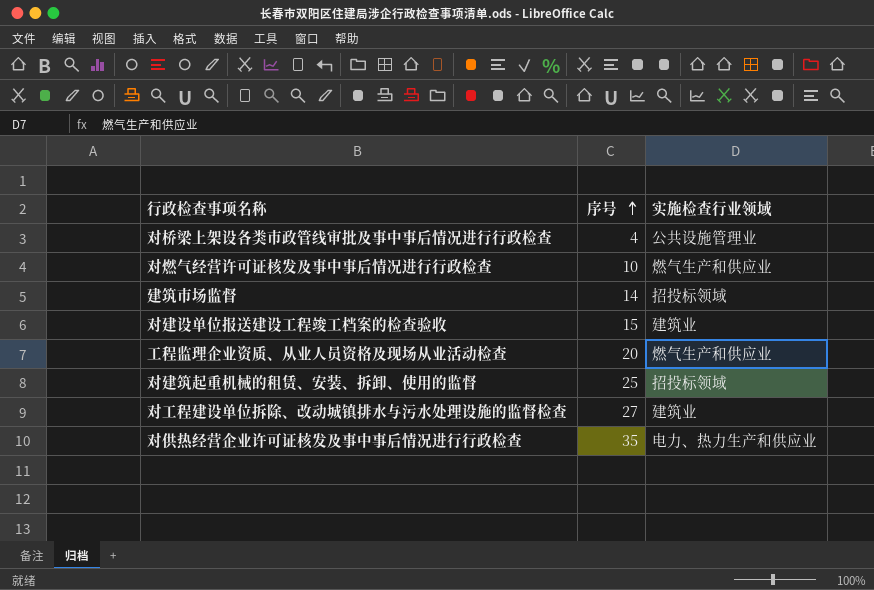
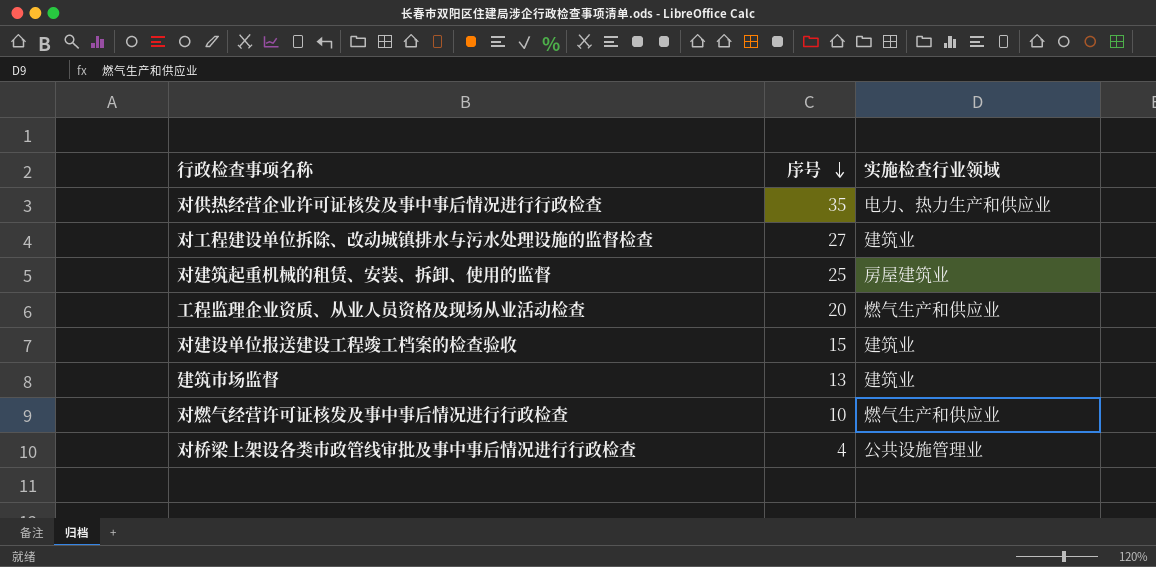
row order: 序号 ascending -> 序号 descending
对建筑起重机械的租赁、安装、拆卸、使用的监督 | 实施检查行业领域: 招投标领域 -> 房屋建筑业
建筑市场监督 | 序号: 14 -> 13
建筑市场监督 | 实施检查行业领域: 招投标领域 -> 建筑业

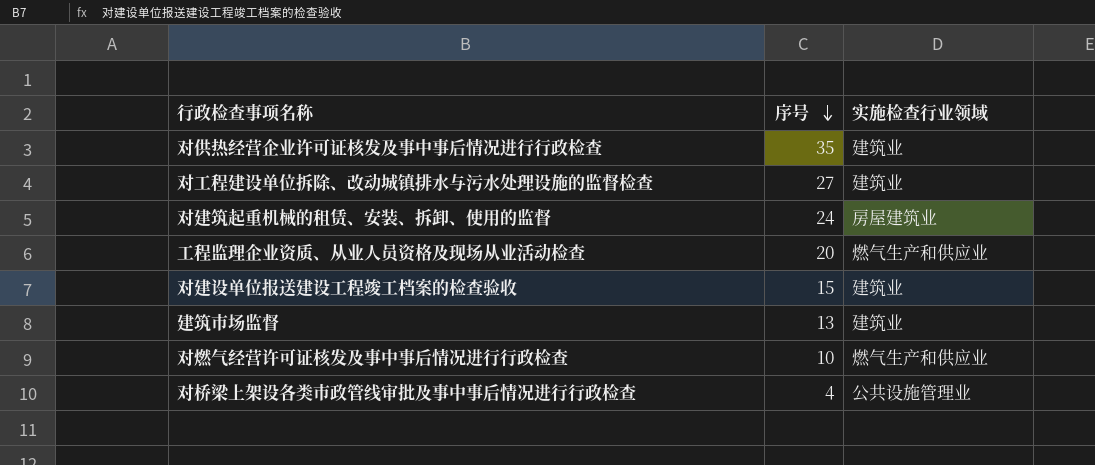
对供热经营企业许可证核发及事中事后情况进行行政检查 | 实施检查行业领域: 电力、热力生产和供应业 -> 建筑业
对建筑起重机械的租赁、安装、拆卸、使用的监督 | 序号: 25 -> 24

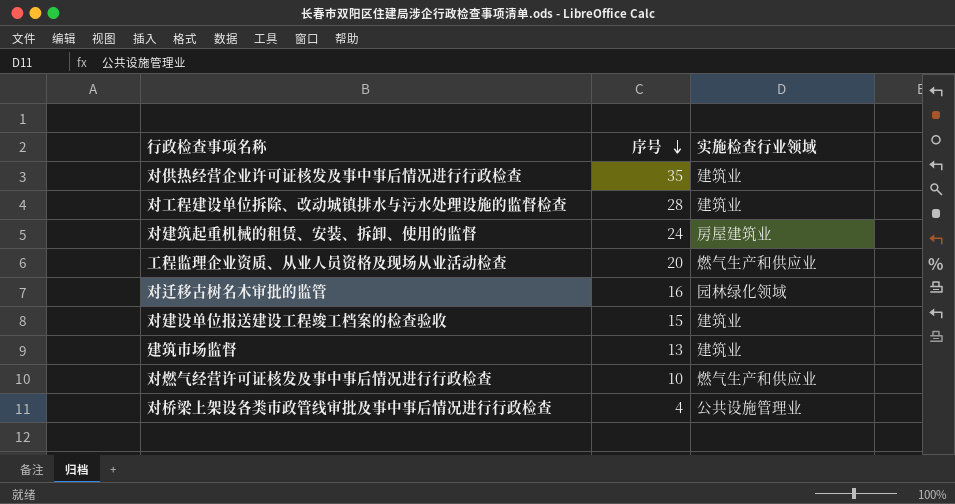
对工程建设单位拆除、改动城镇排水与污水处理设施的监督检查 | 序号: 27 -> 28
row 对迁移古树名木审批的监管: none -> 16 | 园林绿化领域

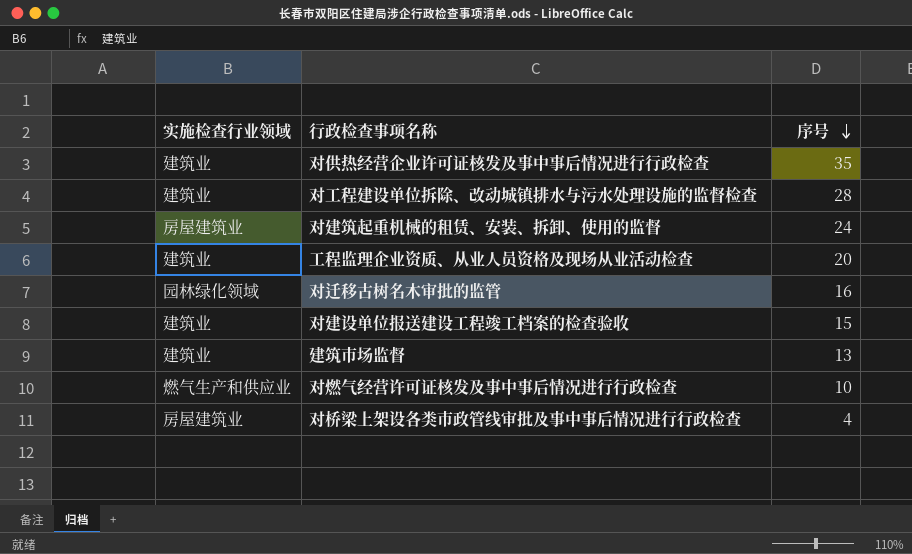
column 实施检查行业领域 | position: 3 -> 1
工程监理企业资质、从业人员资格及现场从业活动检查 | 实施检查行业领域: 燃气生产和供应业 -> 建筑业
对桥梁上架设各类市政管线审批及事中事后情况进行行政检查 | 实施检查行业领域: 公共设施管理业 -> 房屋建筑业

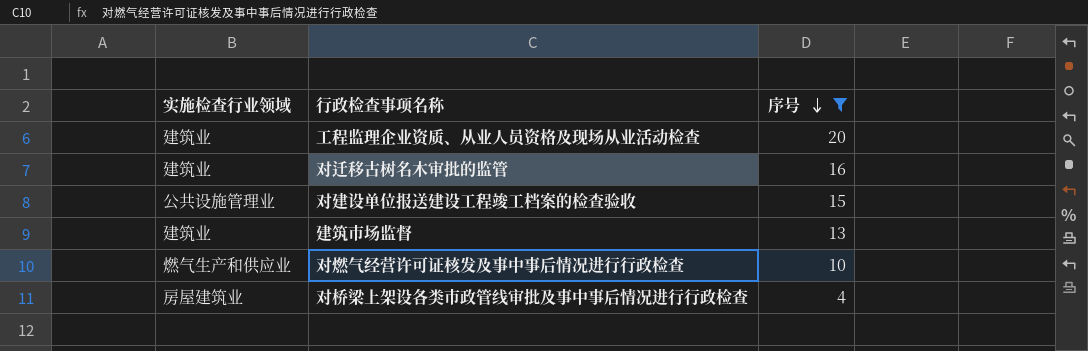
filter: none -> 序号 <= 20
对迁移古树名木审批的监管 | 实施检查行业领域: 园林绿化领域 -> 建筑业
对建设单位报送建设工程竣工档案的检查验收 | 实施检查行业领域: 建筑业 -> 公共设施管理业

